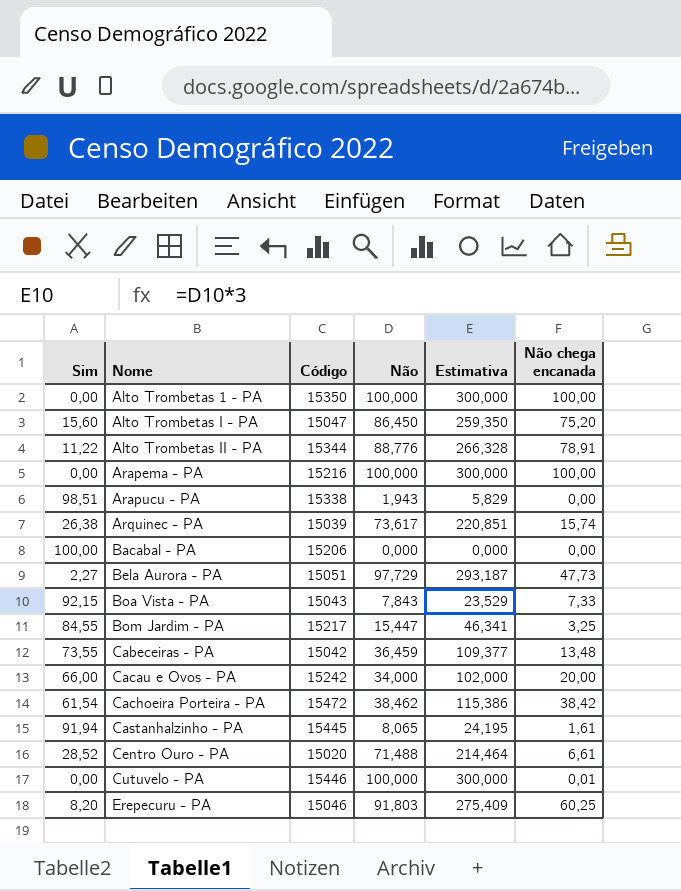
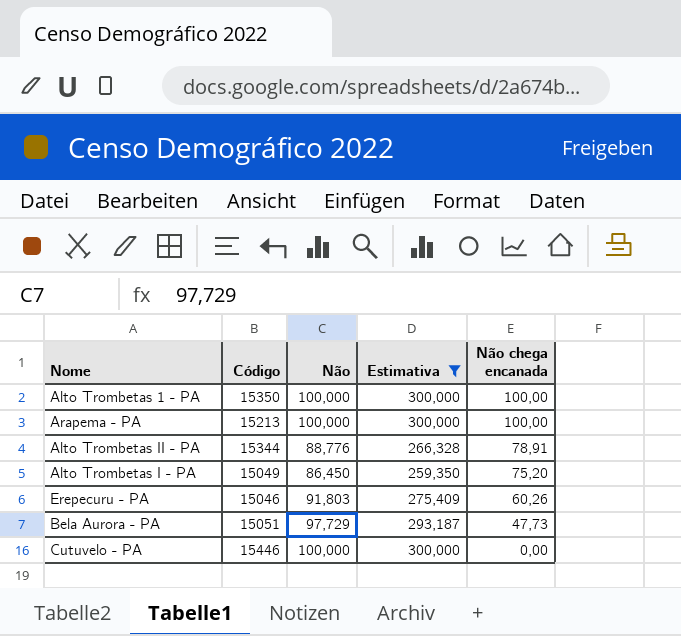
filter: none -> Estimativa >= 259,350
row order: Nome ascending -> Não chega encanada descending
column Sim | position: 1 -> none
Arapema - PA | Código: 15216 -> 15213
Alto Trombetas I - PA | Código: 15047 -> 15049
Erepecuru - PA | Não chega encanada: 60,25 -> 60,26
Cutuvelo - PA | Não chega encanada: 0,01 -> 0,00

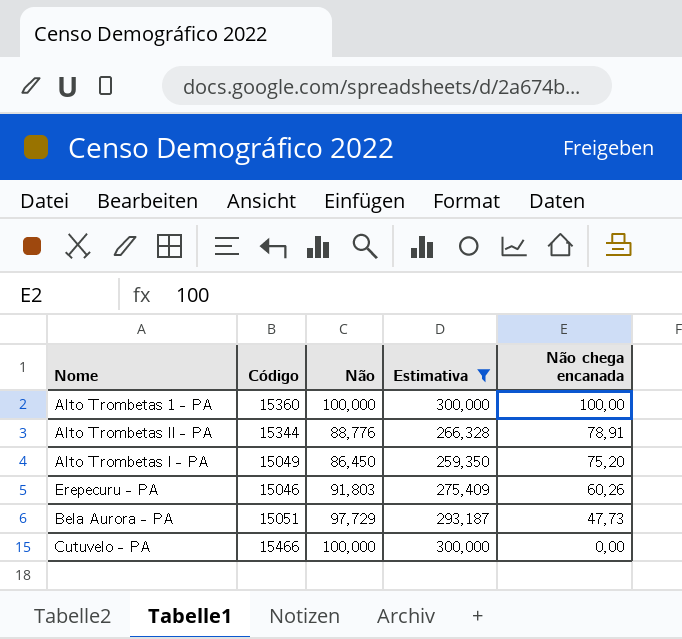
row Arapema - PA: 15213 | 100,000 | 300,000 | 100,00 -> none
Alto Trombetas 1 - PA | Código: 15350 -> 15360
Cutuvelo - PA | Código: 15446 -> 15466

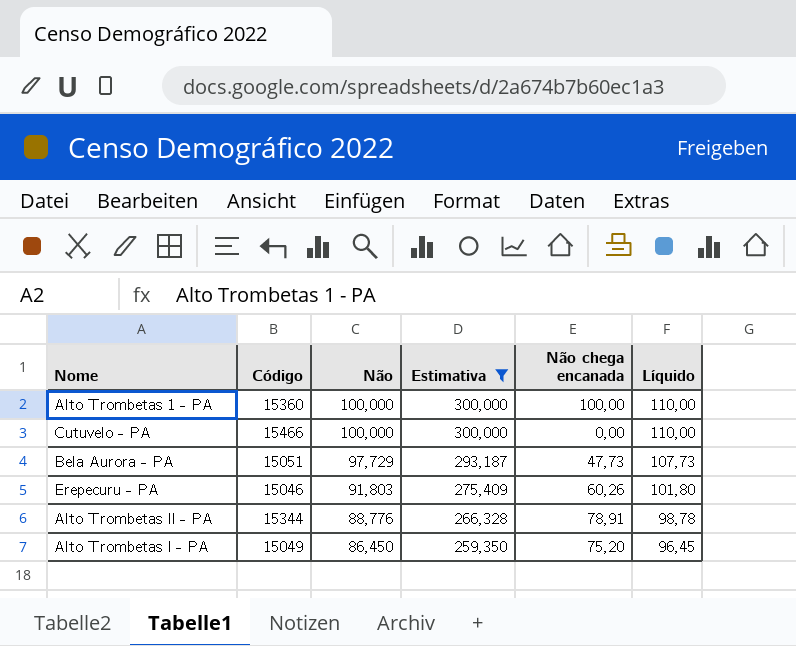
row order: Não chega encanada descending -> Não descending
column Líquido | formula: none -> [Não] + 10

